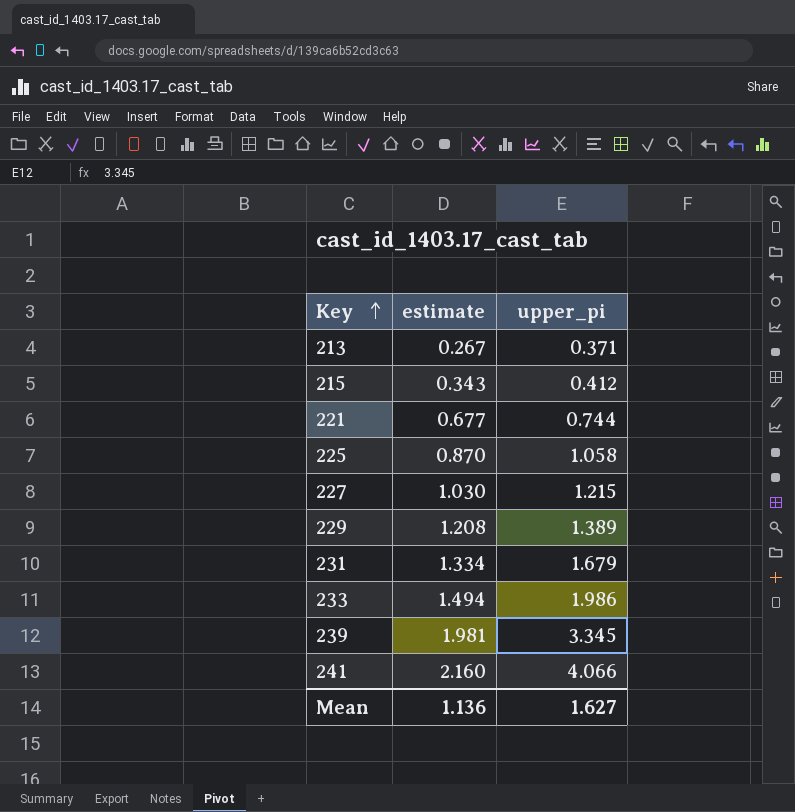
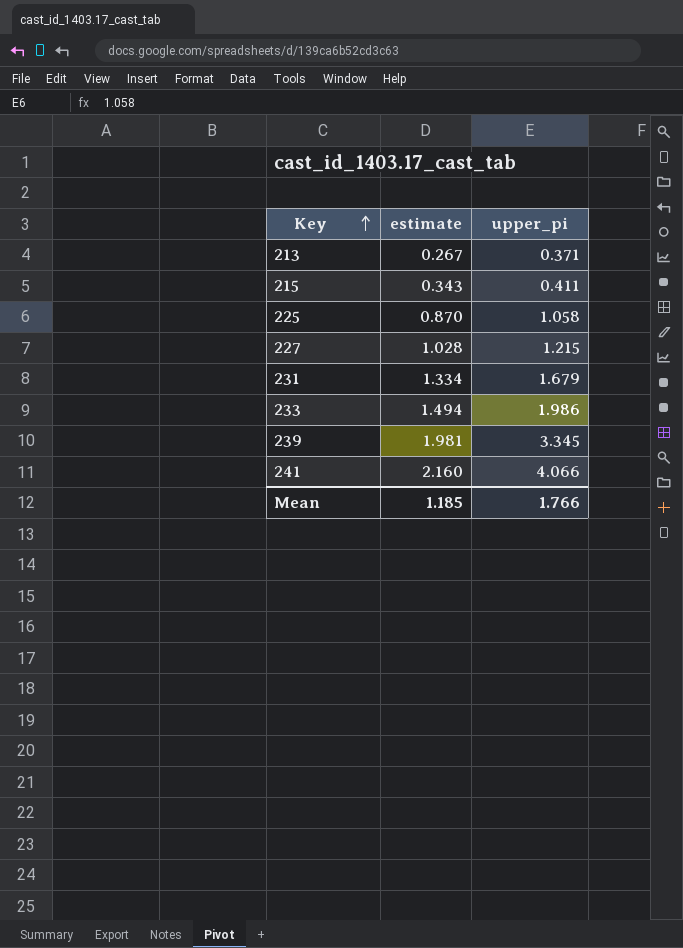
row 221: 0.677 | 0.744 -> none
row 229: 1.208 | 1.389 -> none
215 | upper_pi: 0.412 -> 0.411
227 | estimate: 1.030 -> 1.028
Mean | estimate: 1.136 -> 1.185
Mean | upper_pi: 1.627 -> 1.766

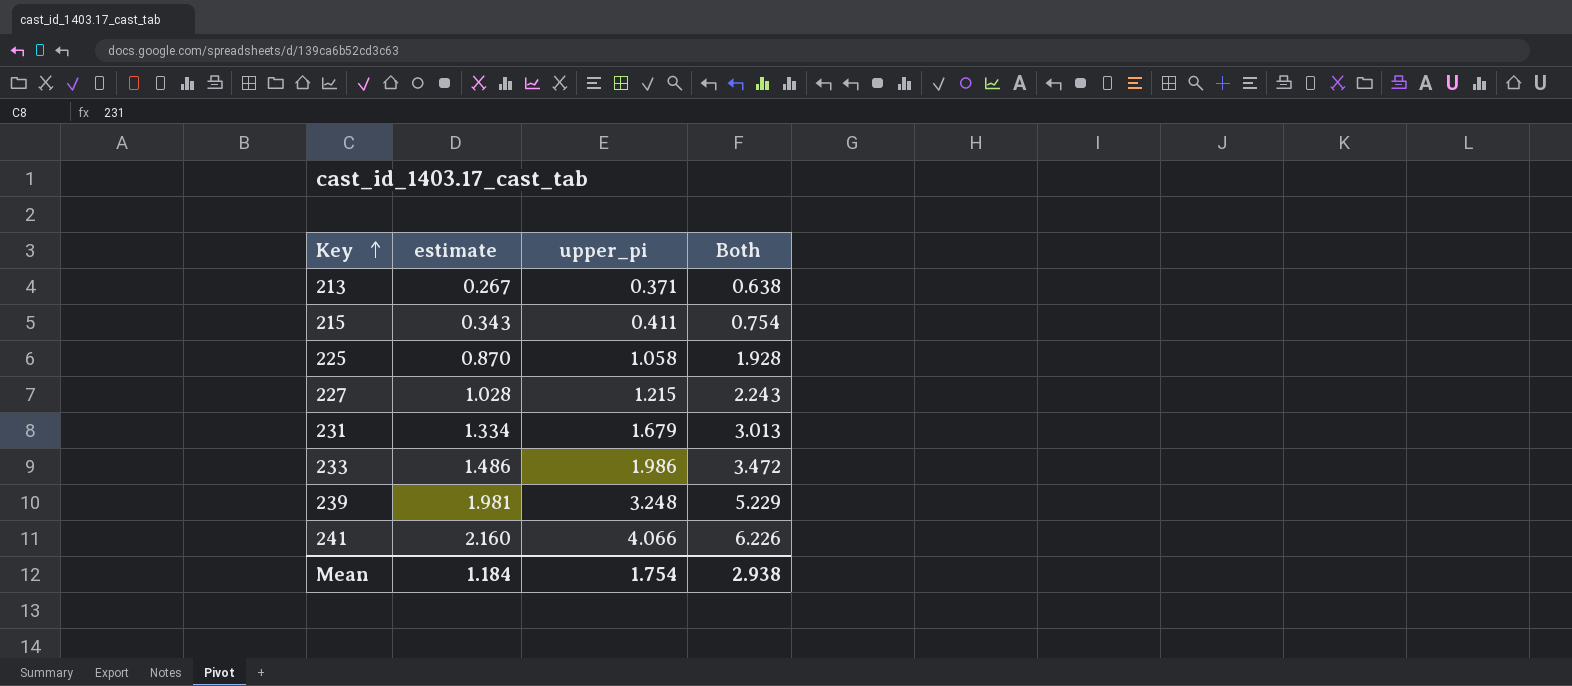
column Both | formula: none -> [estimate] + [upper_pi]
233 | estimate: 1.494 -> 1.486
239 | upper_pi: 3.345 -> 3.248
Mean | estimate: 1.185 -> 1.184
Mean | upper_pi: 1.766 -> 1.754

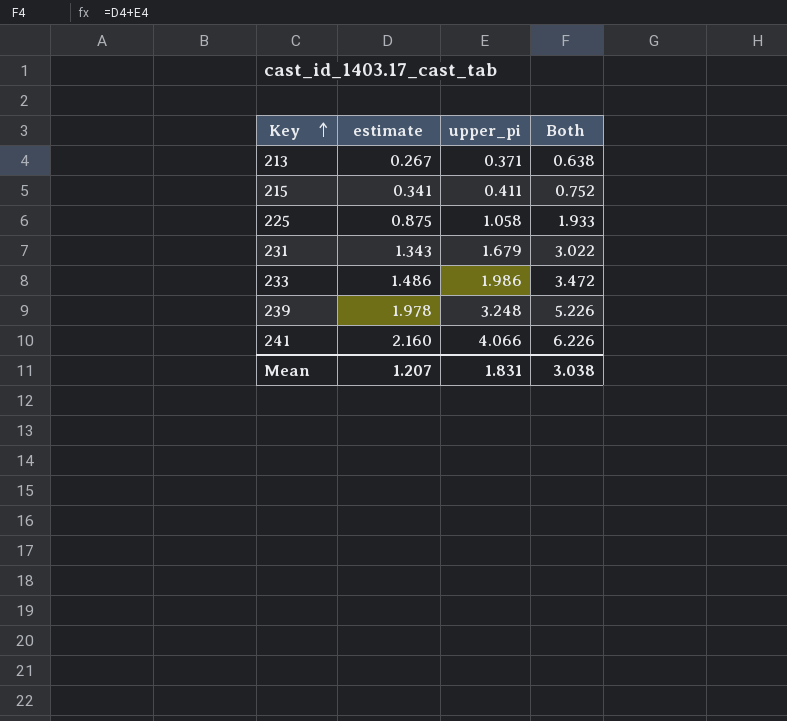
row 227: 1.028 | 1.215 | 2.243 -> none
215 | estimate: 0.343 -> 0.341
215 | Both: 0.754 -> 0.752
225 | estimate: 0.870 -> 0.875
225 | Both: 1.928 -> 1.933
231 | estimate: 1.334 -> 1.343
231 | Both: 3.013 -> 3.022
239 | estimate: 1.981 -> 1.978
239 | Both: 5.229 -> 5.226
Mean | estimate: 1.184 -> 1.207
Mean | upper_pi: 1.754 -> 1.831
Mean | Both: 2.938 -> 3.038

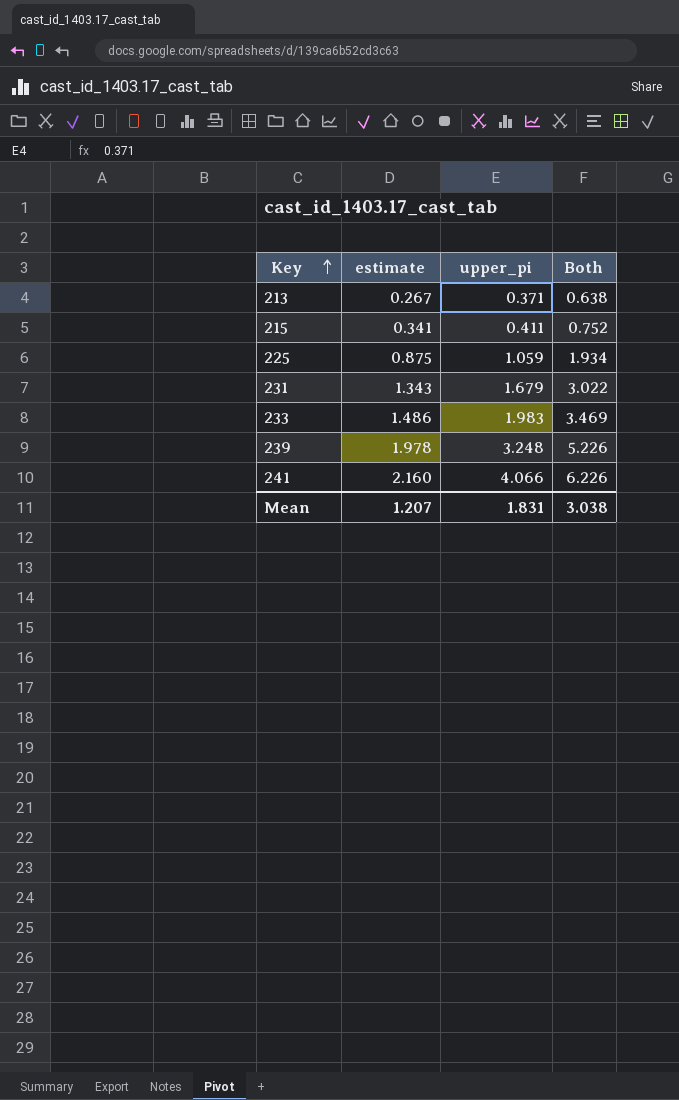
225 | upper_pi: 1.058 -> 1.059
225 | Both: 1.933 -> 1.934
233 | upper_pi: 1.986 -> 1.983
233 | Both: 3.472 -> 3.469

